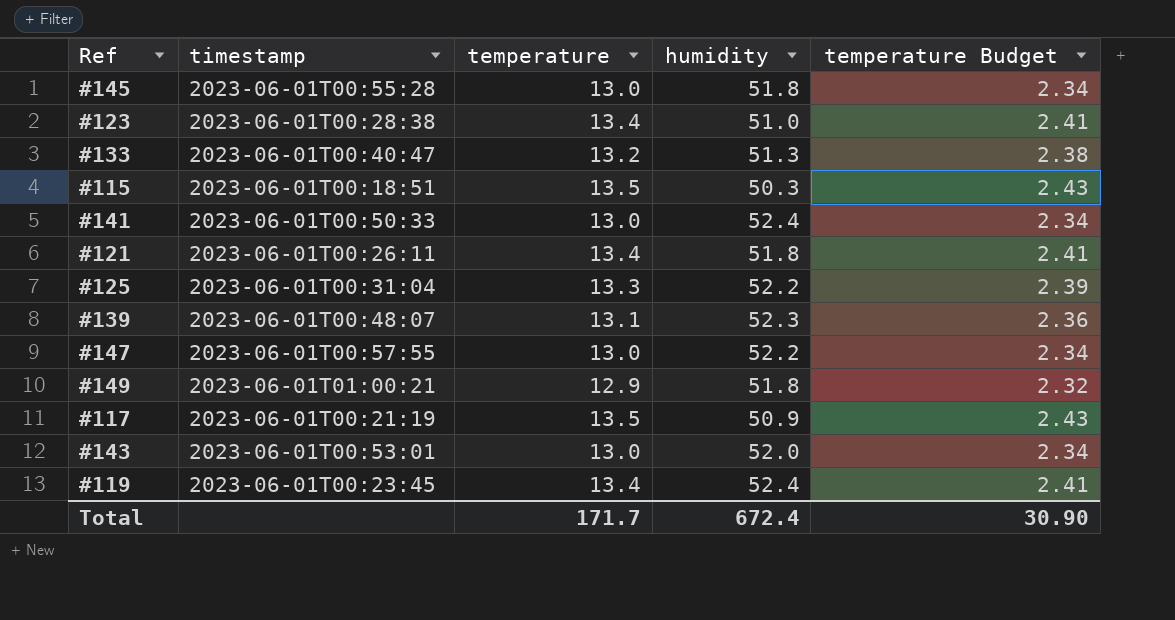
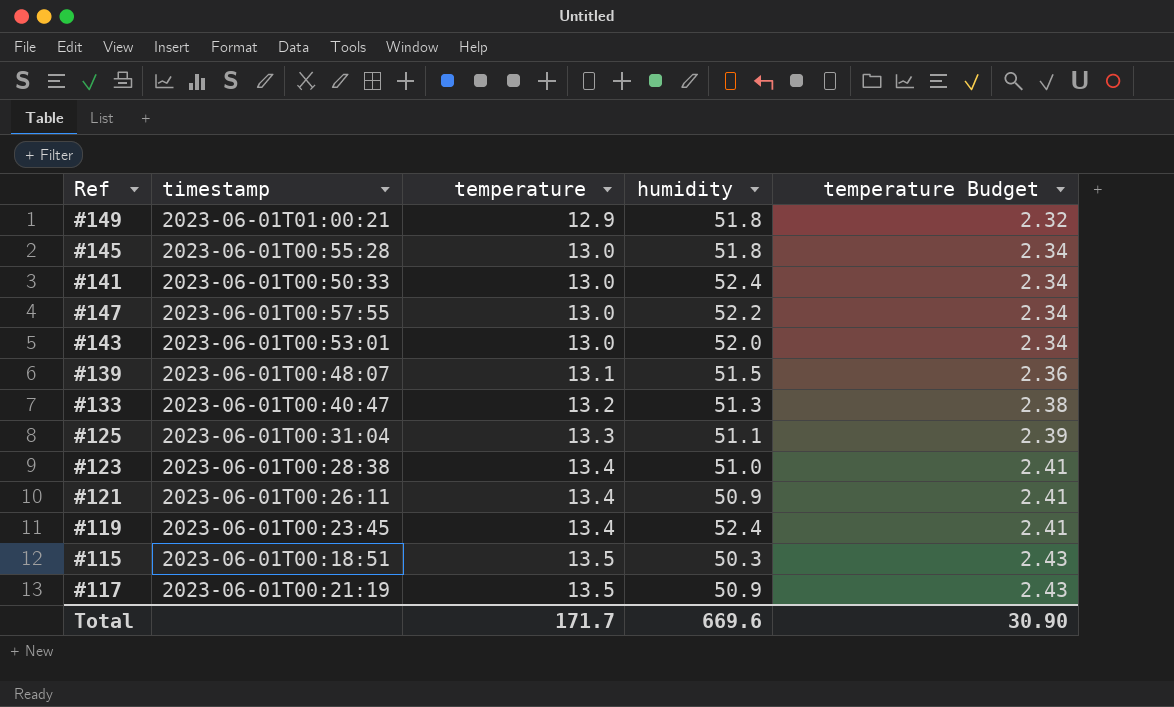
row order: none -> temperature ascending
#139 | humidity: 52.3 -> 51.5
#125 | humidity: 52.2 -> 51.1
#121 | humidity: 51.8 -> 50.9
Total | humidity: 672.4 -> 669.6

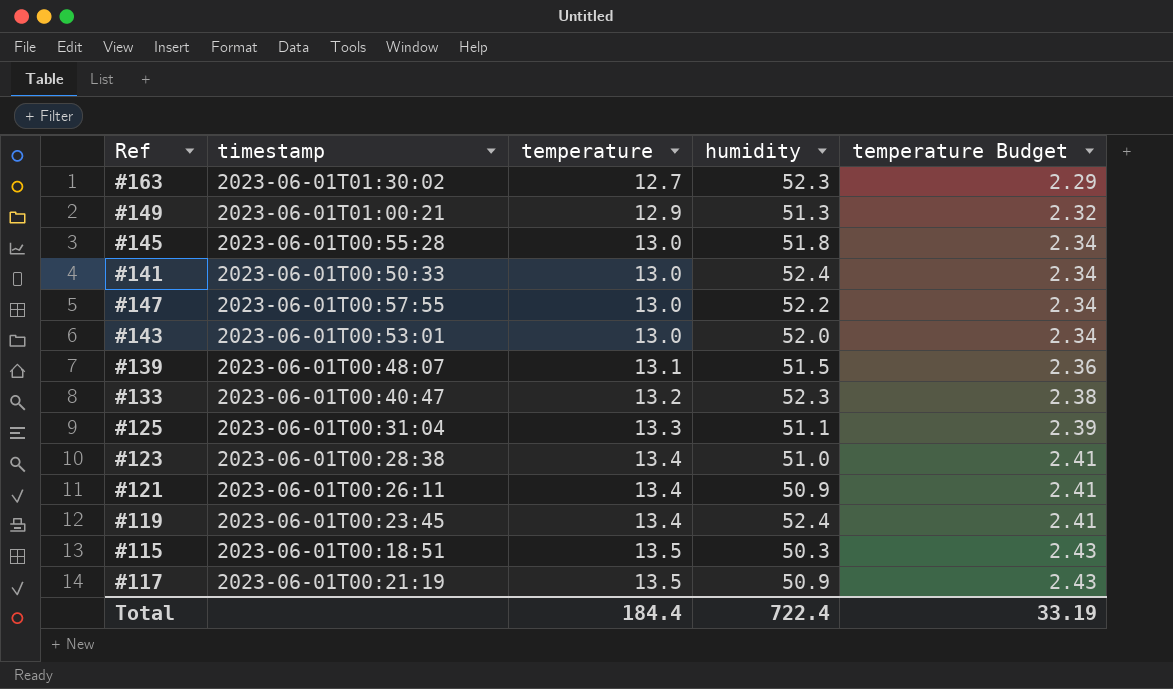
row #163: none -> 2023-06-01T01:30:02 | 12.7 | 52.3 | 2.29
#149 | humidity: 51.8 -> 51.3
#133 | humidity: 51.3 -> 52.3
Total | temperature: 171.7 -> 184.4
Total | humidity: 669.6 -> 722.4
Total | temperature Budget: 30.90 -> 33.19

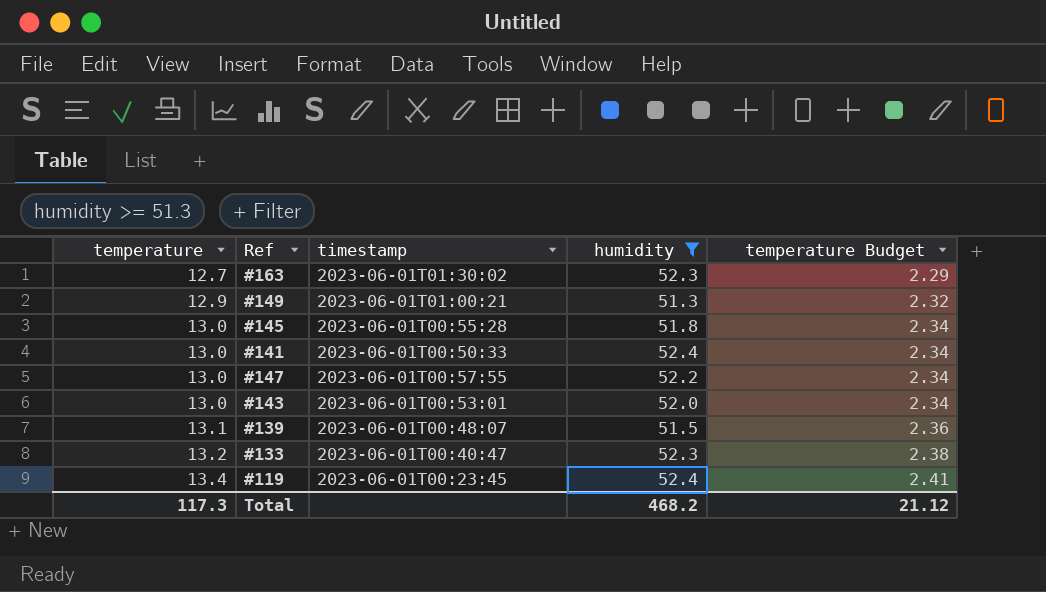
filter: none -> humidity >= 51.3
column temperature | position: 3 -> 1
Total | temperature: 184.4 -> 117.3
Total | humidity: 722.4 -> 468.2
Total | temperature Budget: 33.19 -> 21.12

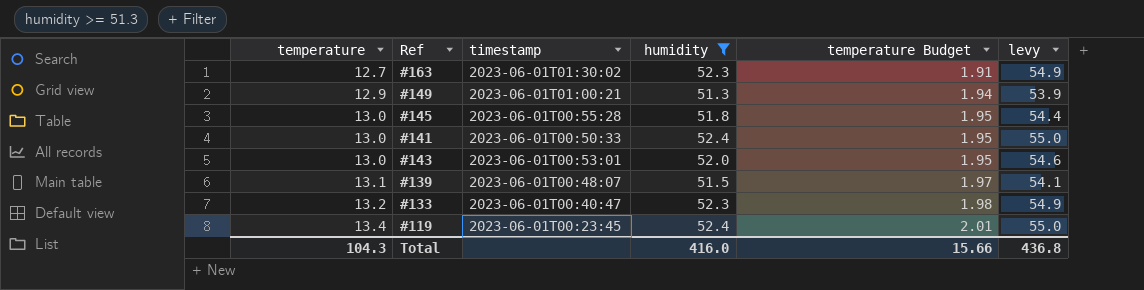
column temperature Budget | formula: [temperature] * 0.18 -> [temperature] * 0.15
column levy | formula: none -> [humidity] * 1.05
row #147: 13.0 | 2023-06-01T00:57:55 | 52.2 | 2.34 -> none
Total | temperature: 117.3 -> 104.3
Total | humidity: 468.2 -> 416.0
Total | temperature Budget: 21.12 -> 15.66

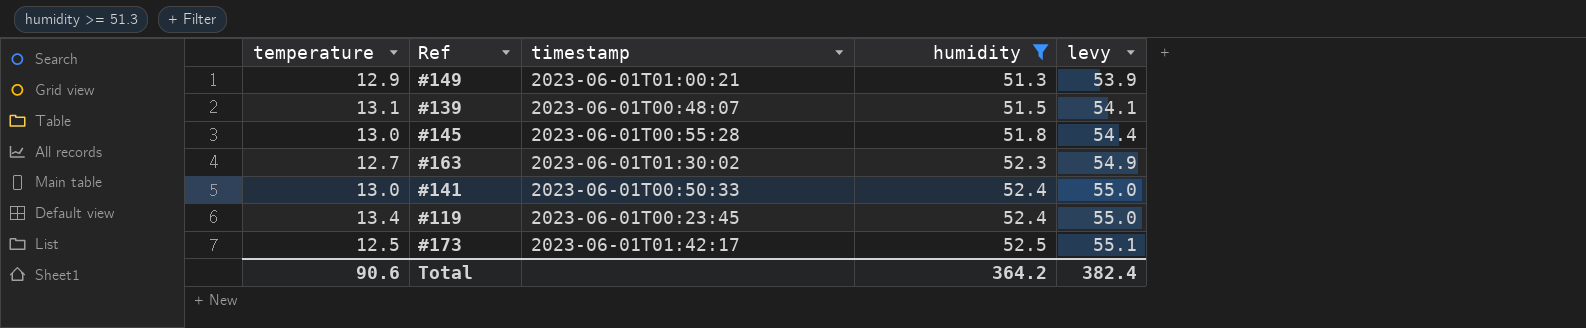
row order: temperature ascending -> humidity ascending
column temperature Budget | formula: [temperature] * 0.15 -> none
row #143: 13.0 | 2023-06-01T00:53:01 | 52.0 | 1.95 | 54.6 -> none
row #133: 13.2 | 2023-06-01T00:40:47 | 52.3 | 1.98 | 54.9 -> none
row #173: none -> 12.5 | 2023-06-01T01:42:17 | 52.5 | 55.1
Total | temperature: 104.3 -> 90.6
Total | humidity: 416.0 -> 364.2
Total | levy: 436.8 -> 382.4

